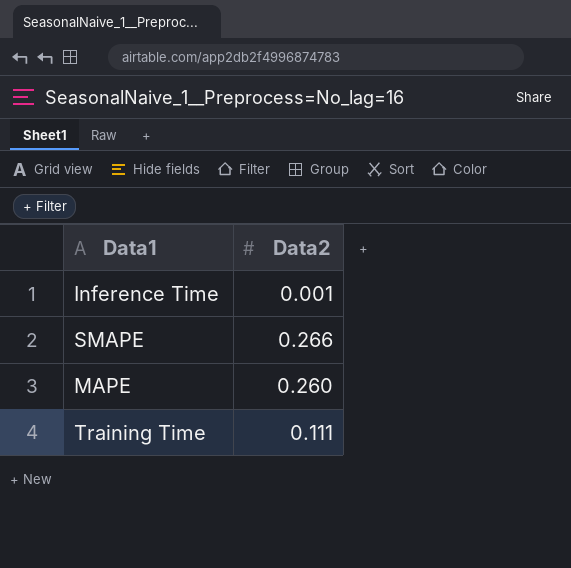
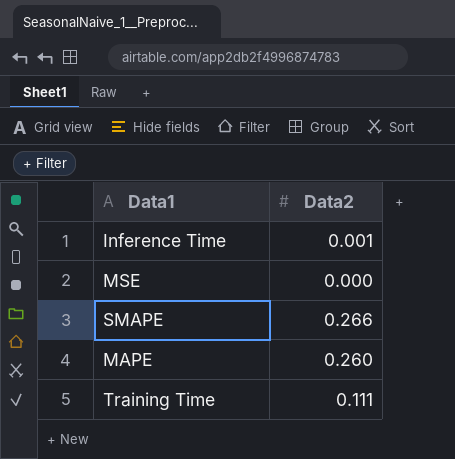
row MSE: none -> 0.000

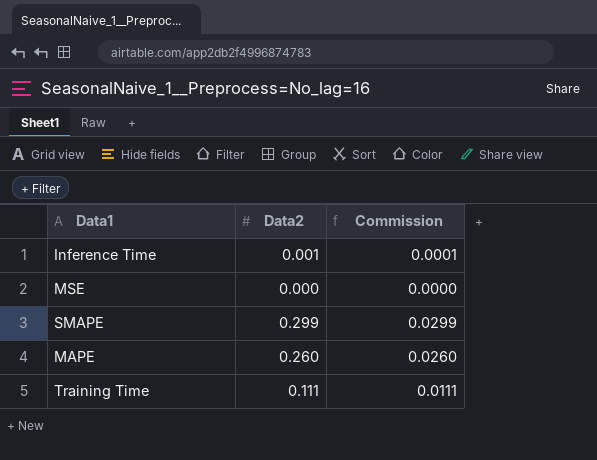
column Commission | formula: none -> [Data2] * 0.1
SMAPE | Data2: 0.266 -> 0.299

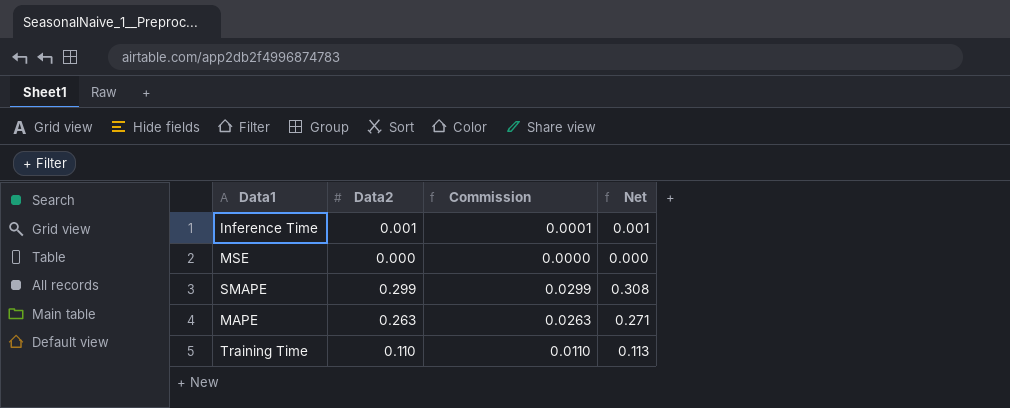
column Net | formula: none -> [Data2] * 1.03
MAPE | Data2: 0.260 -> 0.263
MAPE | Commission: 0.0260 -> 0.0263
Training Time | Data2: 0.111 -> 0.110
Training Time | Commission: 0.0111 -> 0.0110

